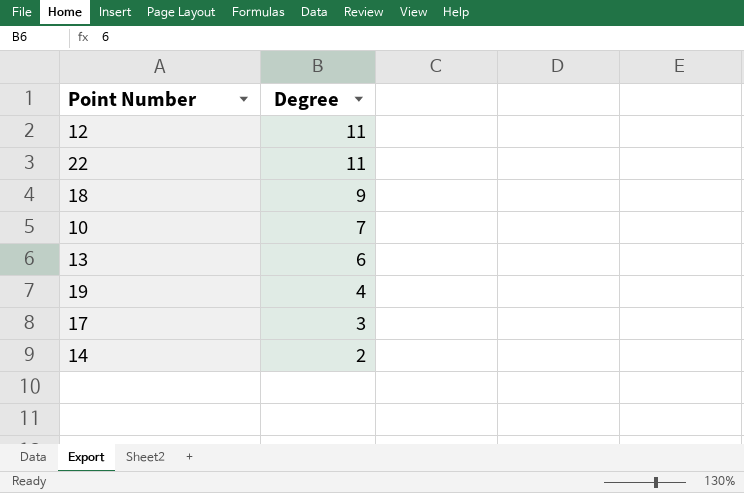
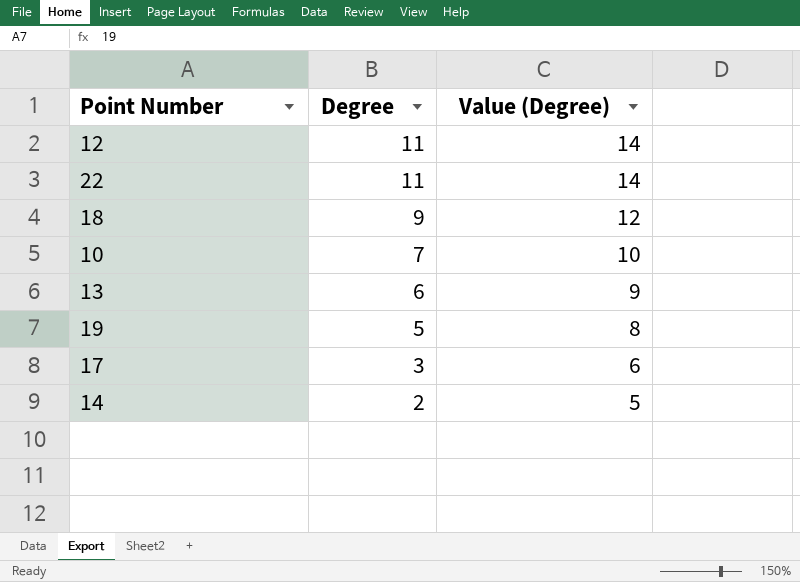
column Value (Degree) | formula: none -> [Degree] + 3
19 | Degree: 4 -> 5

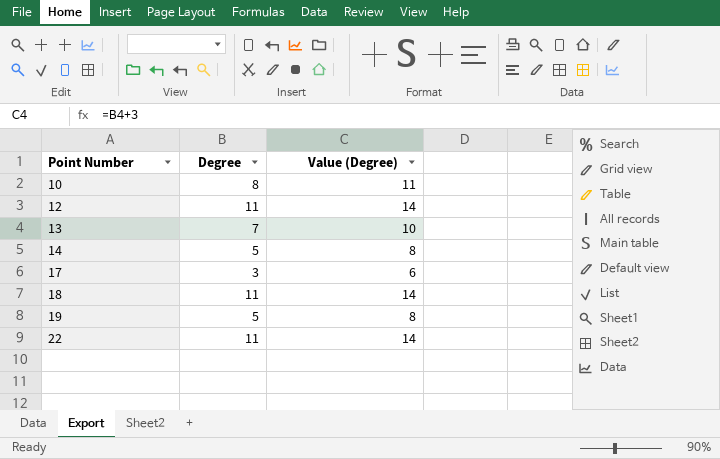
row order: Degree descending -> Point Number ascending
10 | Degree: 7 -> 8
10 | Value (Degree): 10 -> 11
13 | Degree: 6 -> 7
13 | Value (Degree): 9 -> 10
14 | Degree: 2 -> 5
14 | Value (Degree): 5 -> 8
18 | Degree: 9 -> 11
18 | Value (Degree): 12 -> 14

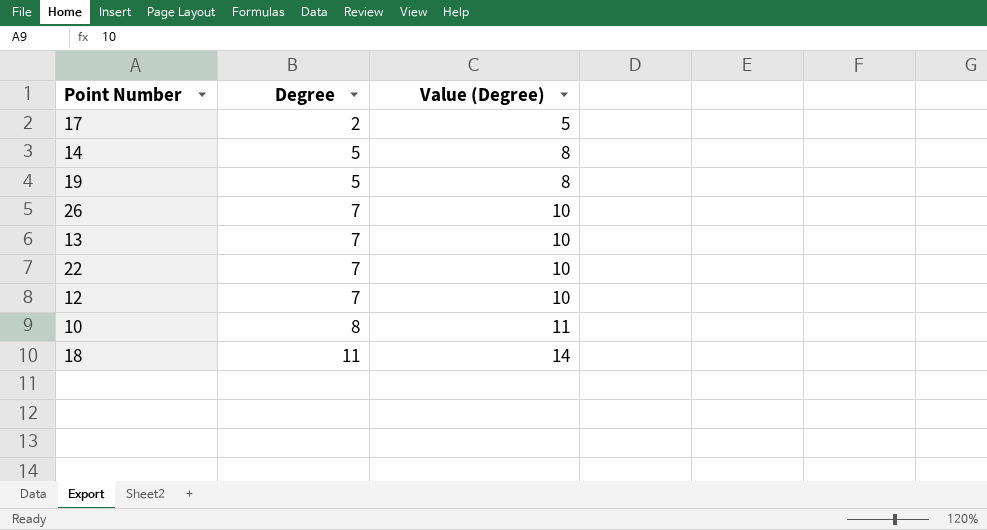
row order: Point Number ascending -> Degree ascending
17 | Degree: 3 -> 2
17 | Value (Degree): 6 -> 5
row 26: none -> 7 | 10
22 | Degree: 11 -> 7
22 | Value (Degree): 14 -> 10
12 | Degree: 11 -> 7
12 | Value (Degree): 14 -> 10

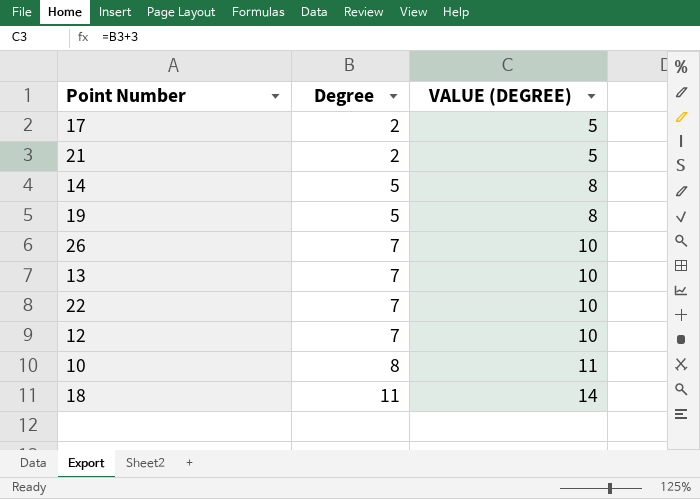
column name: Value (Degree) -> VALUE (DEGREE)
row 21: none -> 2 | 5

